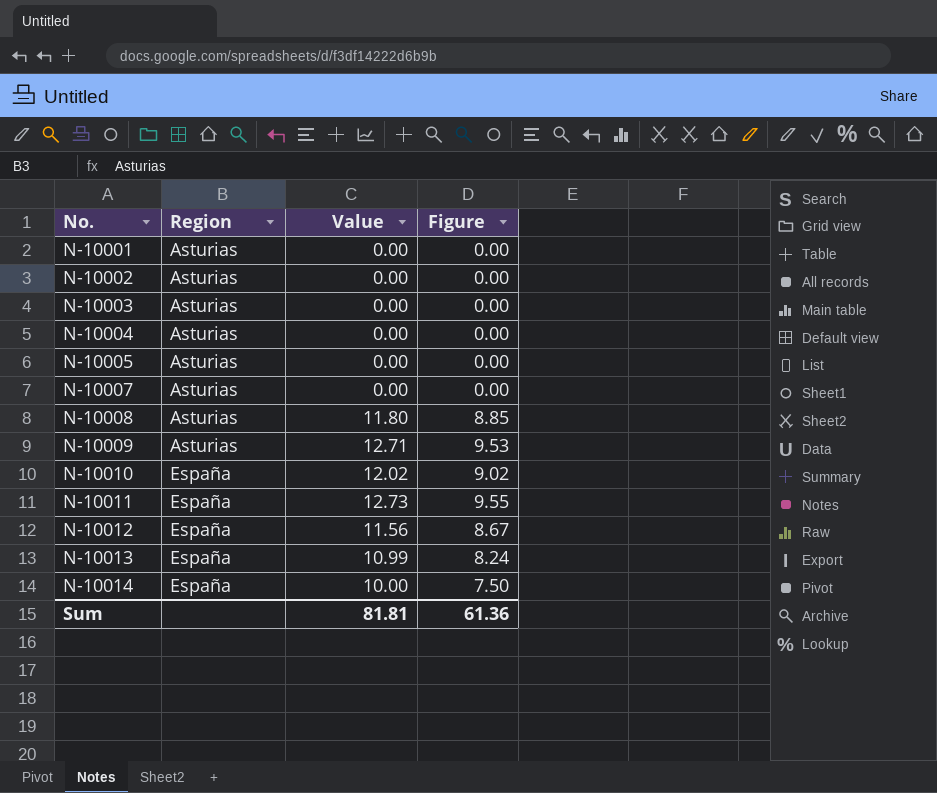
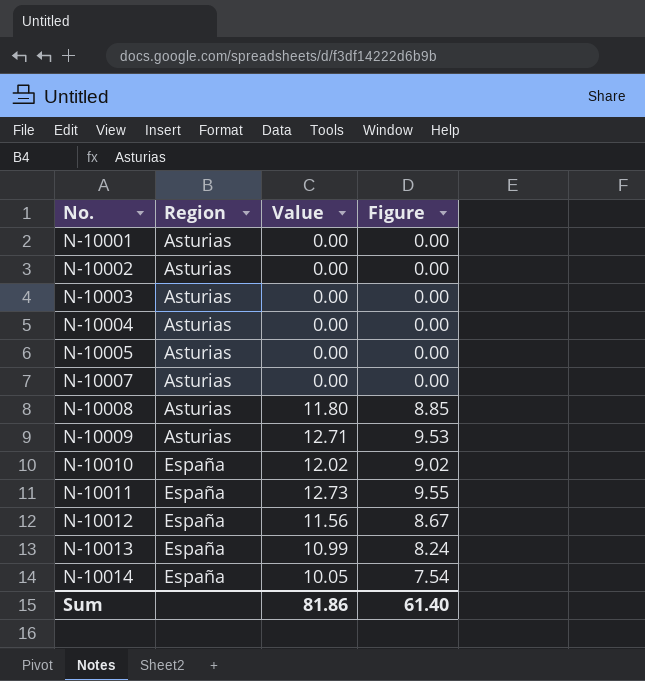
N-10014 | Value: 10.00 -> 10.05
N-10014 | Figure: 7.50 -> 7.54
Sum | Value: 81.81 -> 81.86
Sum | Figure: 61.36 -> 61.40

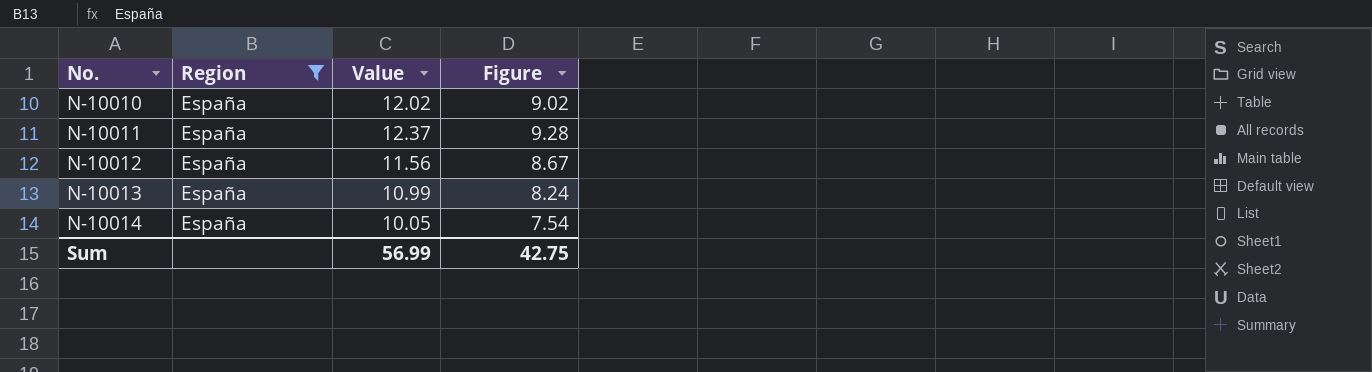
filter: none -> Region = España
N-10011 | Value: 12.73 -> 12.37
N-10011 | Figure: 9.55 -> 9.28
Sum | Value: 81.86 -> 56.99
Sum | Figure: 61.40 -> 42.75

